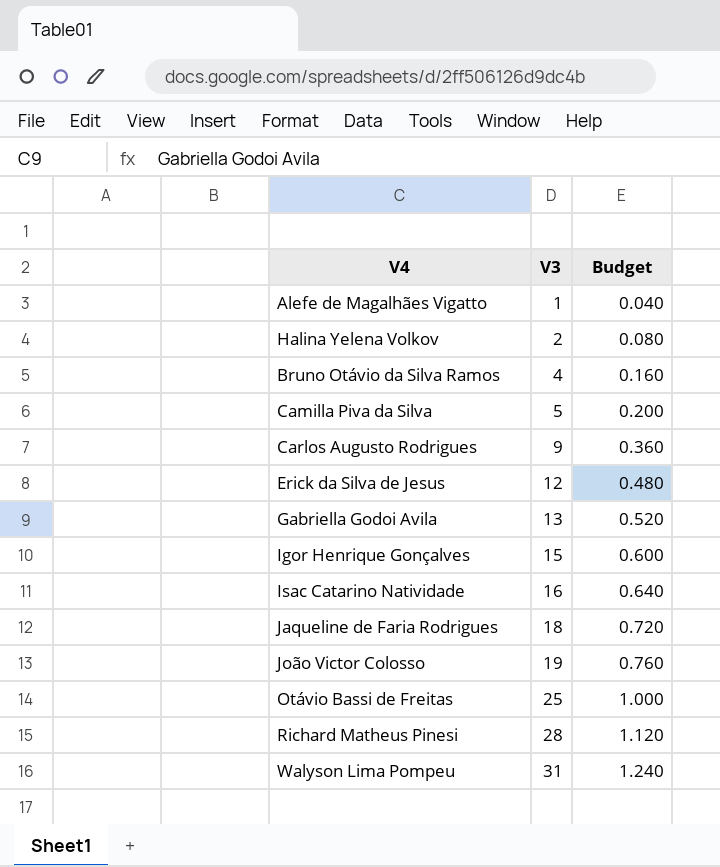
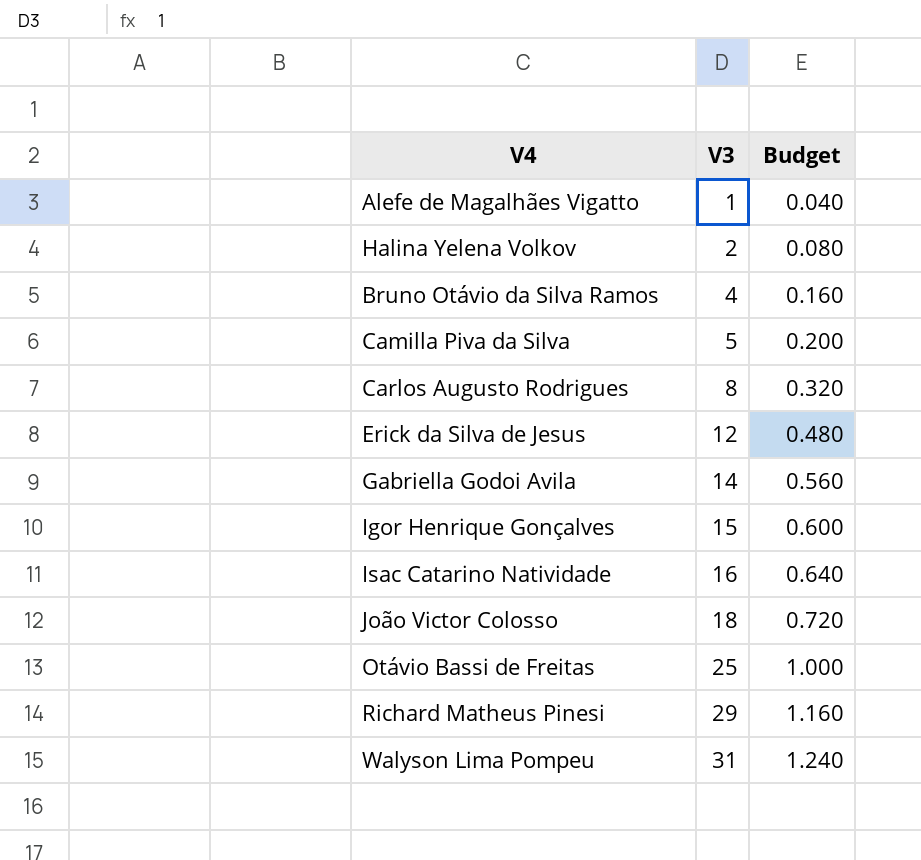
row Jaqueline de Faria Rodrigues: 18 | 0.720 -> none
Carlos Augusto Rodrigues | V3: 9 -> 8
Carlos Augusto Rodrigues | Budget: 0.360 -> 0.320
Gabriella Godoi Avila | V3: 13 -> 14
Gabriella Godoi Avila | Budget: 0.520 -> 0.560
João Victor Colosso | V3: 19 -> 18
João Victor Colosso | Budget: 0.760 -> 0.720
Richard Matheus Pinesi | V3: 28 -> 29
Richard Matheus Pinesi | Budget: 1.120 -> 1.160

